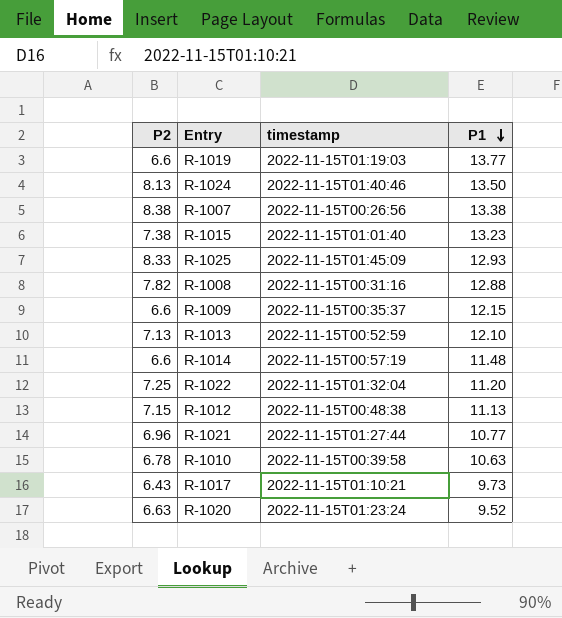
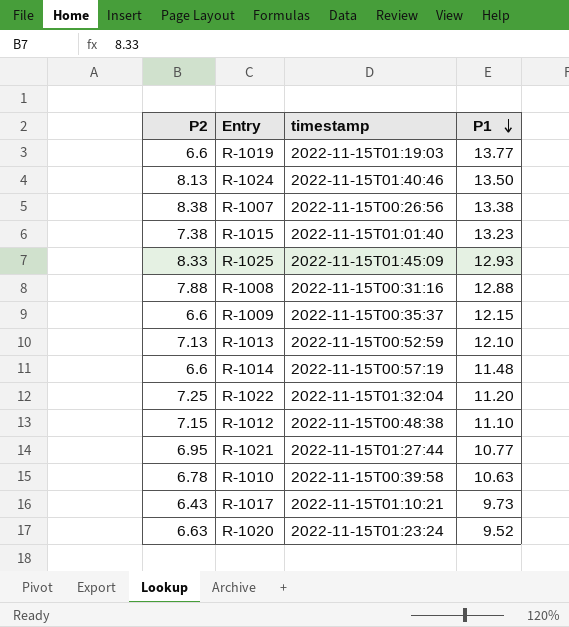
R-1008 | P2: 7.82 -> 7.88
R-1012 | P1: 11.13 -> 11.10
R-1021 | P2: 6.96 -> 6.95

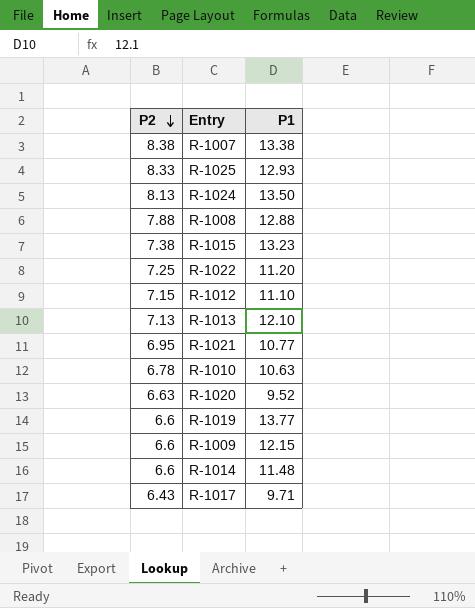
row order: P1 descending -> P2 descending
column timestamp | position: 3 -> none
R-1017 | P1: 9.73 -> 9.71

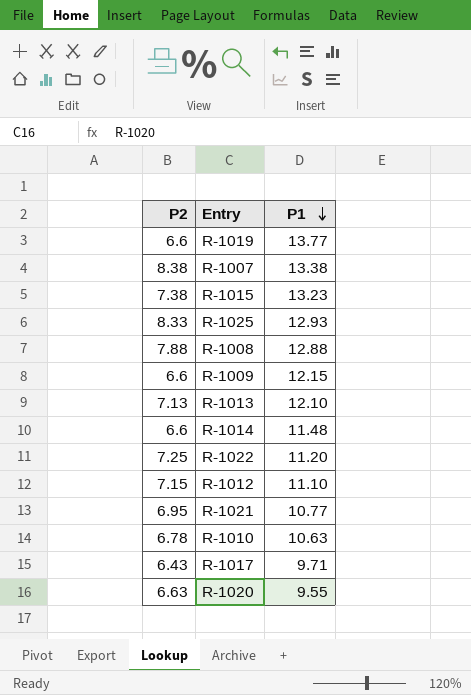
row order: P2 descending -> P1 descending
row R-1024: 8.13 | 13.50 -> none
R-1020 | P1: 9.52 -> 9.55

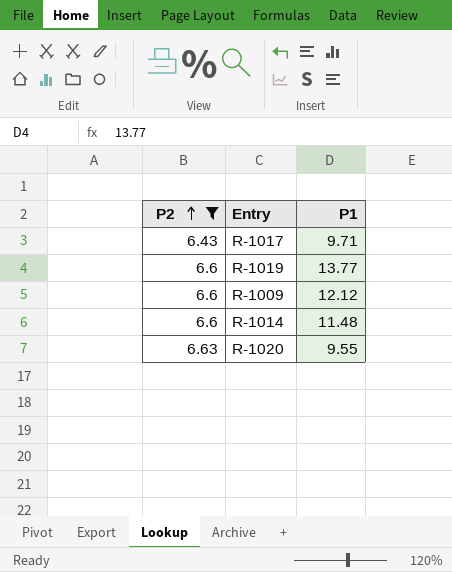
filter: none -> P2 <= 6.63
row order: P1 descending -> P2 ascending
R-1009 | P1: 12.15 -> 12.12

